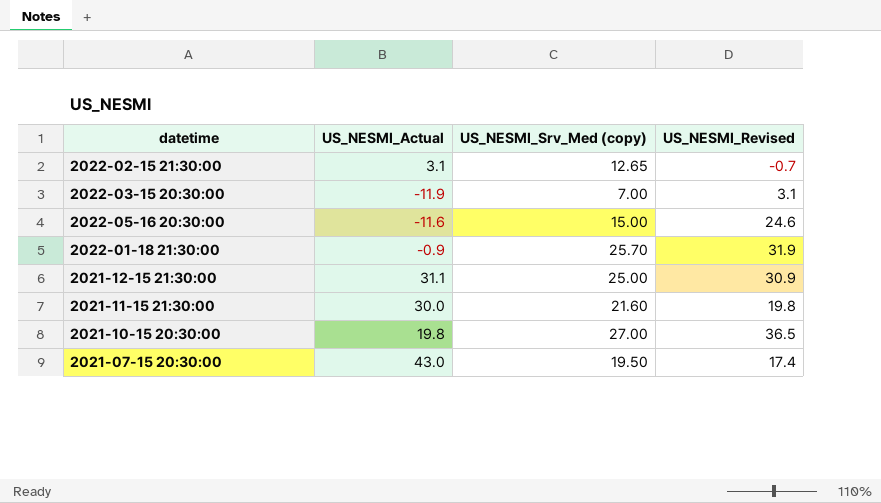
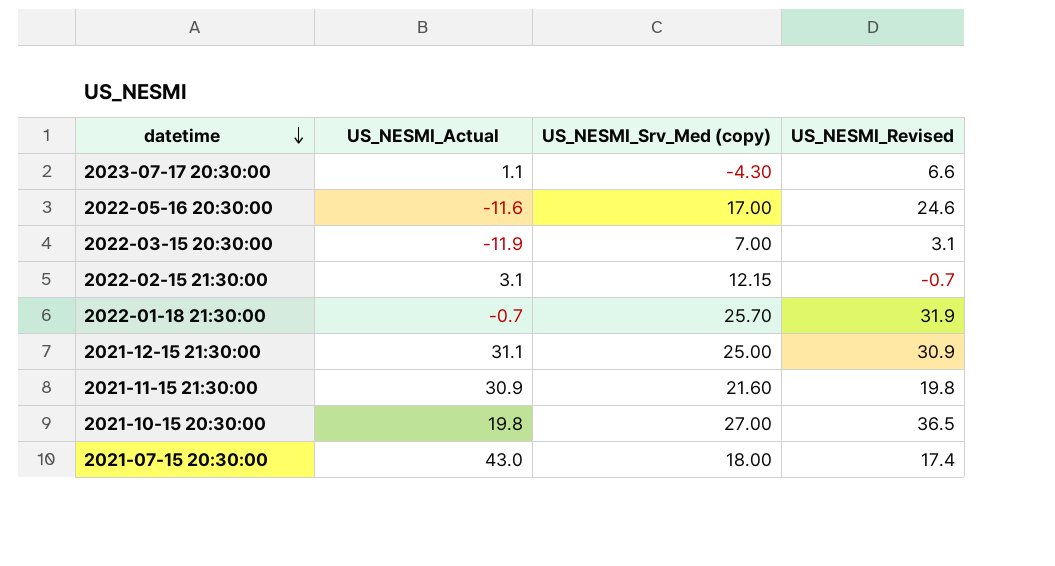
row order: none -> datetime descending
row 2023-07-17 20:30:00: none -> 1.1 | -4.30 | 6.6
2022-05-16 20:30:00 | US_NESMI_Srv_Med (copy): 15.00 -> 17.00
2022-02-15 21:30:00 | US_NESMI_Srv_Med (copy): 12.65 -> 12.15
2022-01-18 21:30:00 | US_NESMI_Actual: -0.9 -> -0.7
2021-11-15 21:30:00 | US_NESMI_Actual: 30.0 -> 30.9
2021-07-15 20:30:00 | US_NESMI_Srv_Med (copy): 19.50 -> 18.00

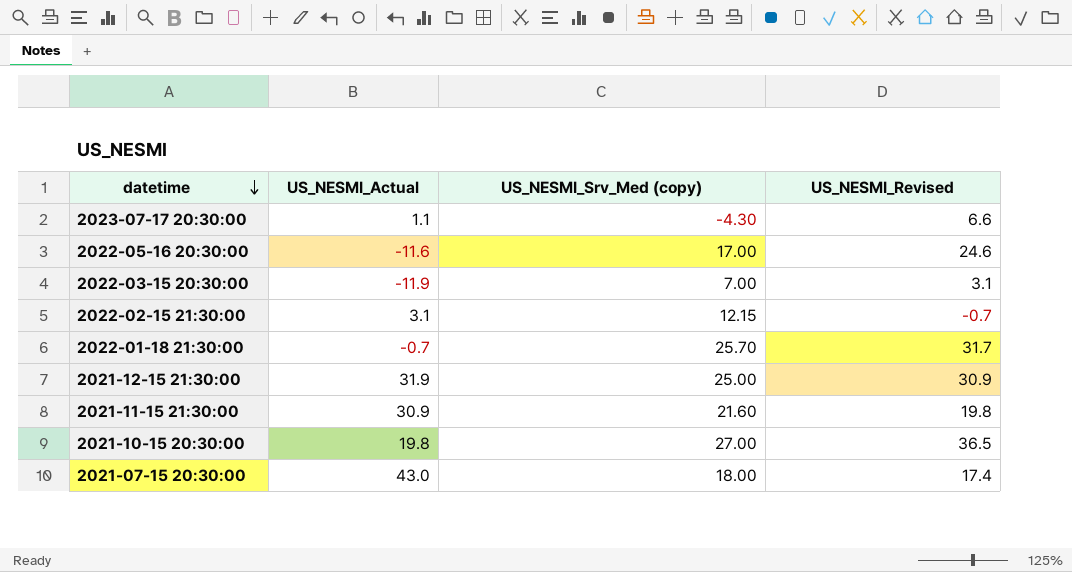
2022-01-18 21:30:00 | US_NESMI_Revised: 31.9 -> 31.7
2021-12-15 21:30:00 | US_NESMI_Actual: 31.1 -> 31.9

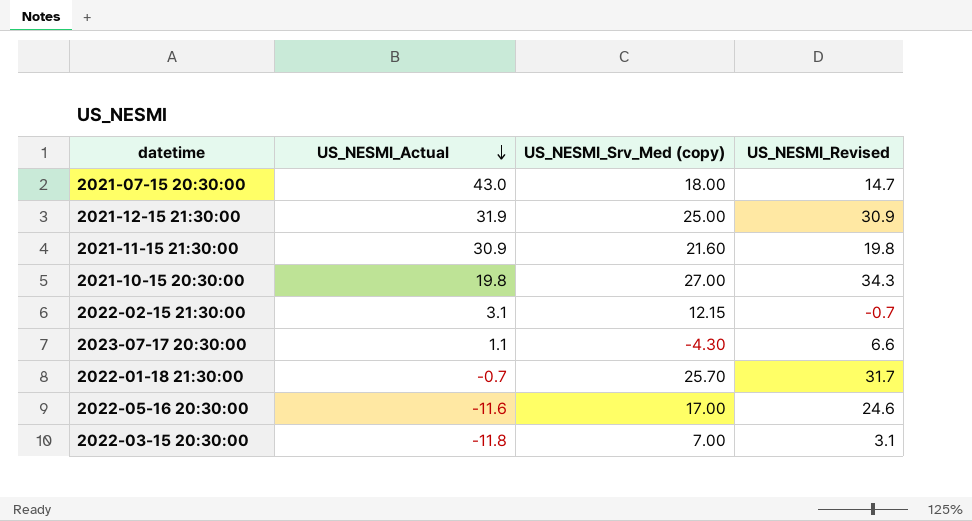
row order: datetime descending -> US_NESMI_Actual descending
2021-07-15 20:30:00 | US_NESMI_Revised: 17.4 -> 14.7
2021-10-15 20:30:00 | US_NESMI_Revised: 36.5 -> 34.3
2022-03-15 20:30:00 | US_NESMI_Actual: -11.9 -> -11.8

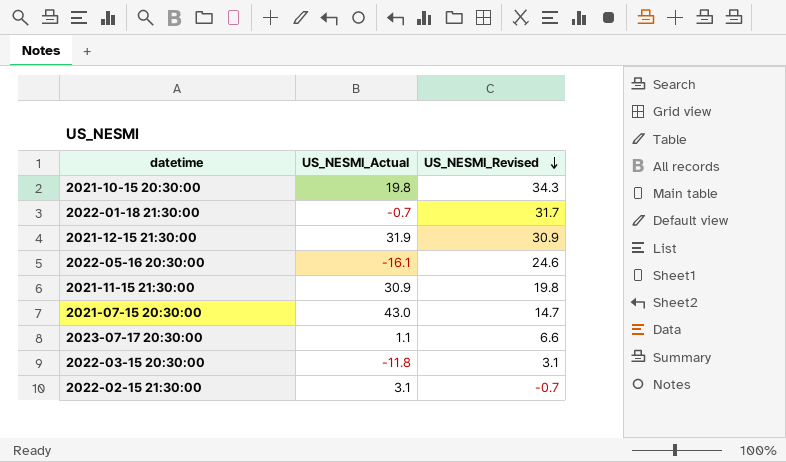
row order: US_NESMI_Actual descending -> US_NESMI_Revised descending
column US_NESMI_Srv_Med (copy) | position: 3 -> none
2022-05-16 20:30:00 | US_NESMI_Actual: -11.6 -> -16.1

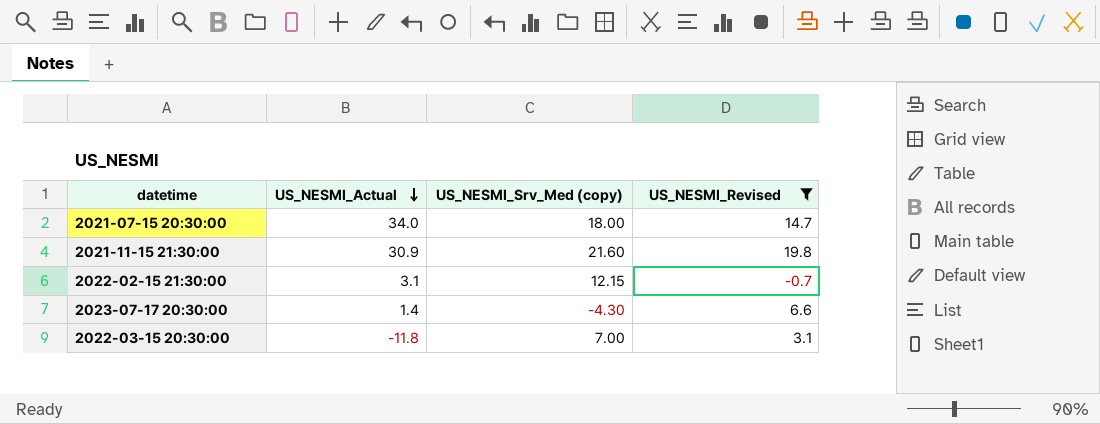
filter: none -> US_NESMI_Revised <= 19.8
row order: US_NESMI_Revised descending -> US_NESMI_Actual descending
column US_NESMI_Srv_Med (copy) | position: none -> 3
2021-07-15 20:30:00 | US_NESMI_Actual: 43.0 -> 34.0
2023-07-17 20:30:00 | US_NESMI_Actual: 1.1 -> 1.4

